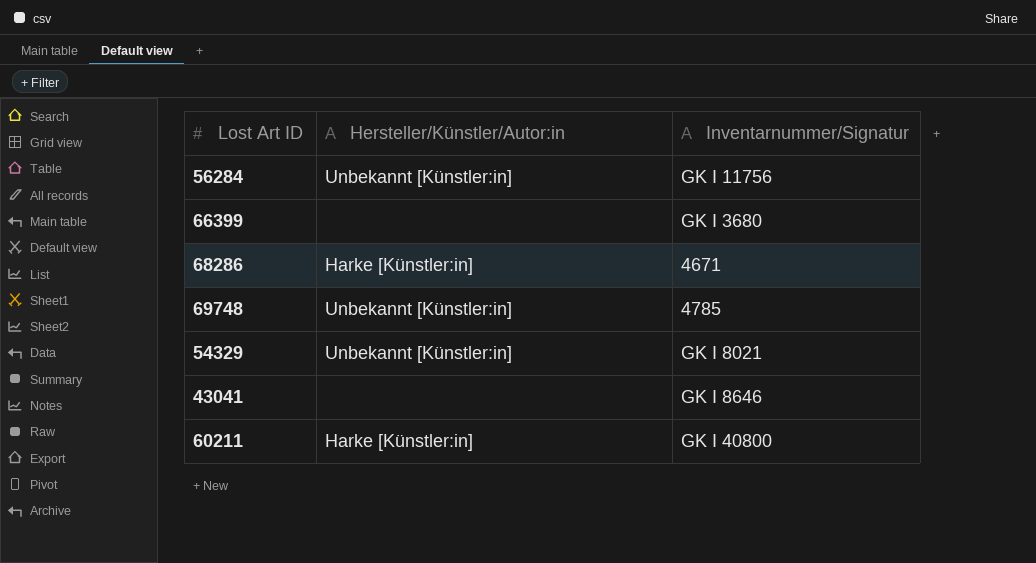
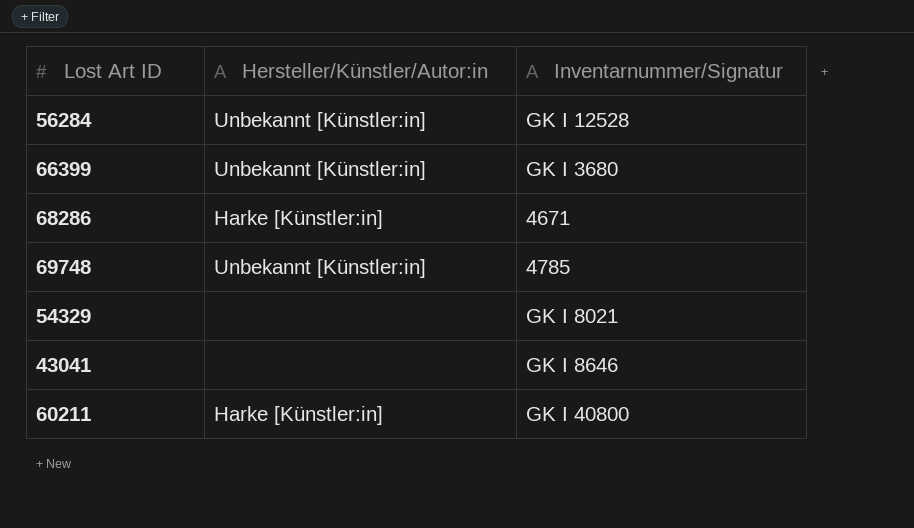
56284 | Inventarnummer/Signatur: GK I 11756 -> GK I 12528
66399 | Hersteller/Künstler/Autor:in: none -> Unbekannt [Künstler:in]
54329 | Hersteller/Künstler/Autor:in: Unbekannt [Künstler:in] -> none

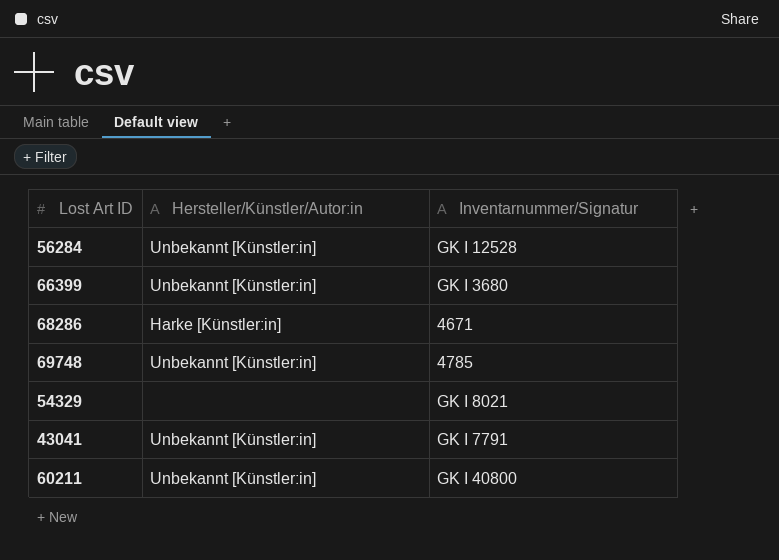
43041 | Hersteller/Künstler/Autor:in: none -> Unbekannt [Künstler:in]
43041 | Inventarnummer/Signatur: GK I 8646 -> GK I 7791
60211 | Hersteller/Künstler/Autor:in: Harke [Künstler:in] -> Unbekannt [Künstler:in]

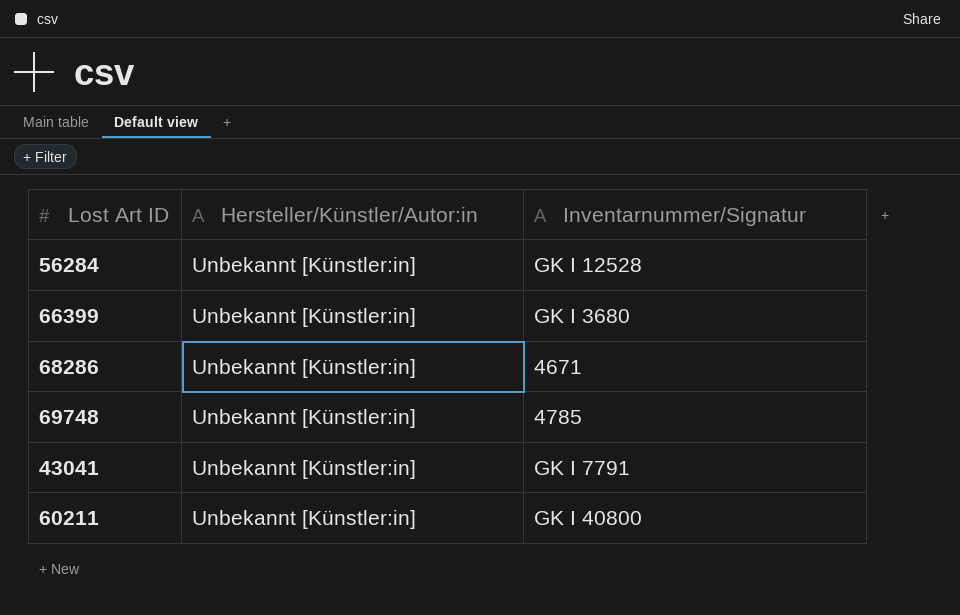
row 54329: none | GK I 8021 -> none
68286 | Hersteller/Künstler/Autor:in: Harke [Künstler:in] -> Unbekannt [Künstler:in]

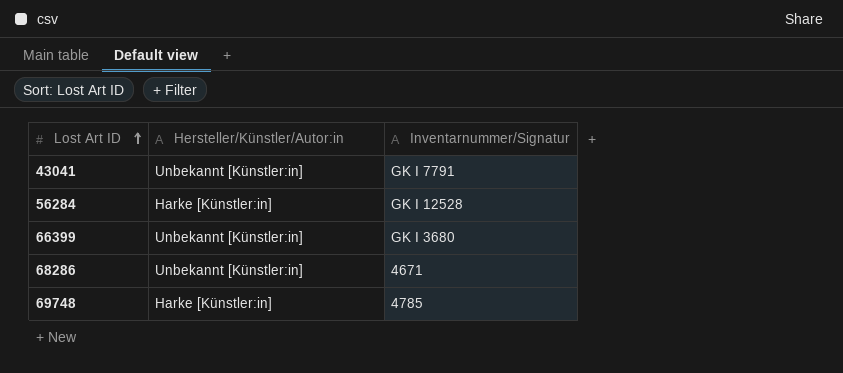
row order: none -> Lost Art ID ascending
row 60211: Unbekannt [Künstler:in] | GK I 40800 -> none
56284 | Hersteller/Künstler/Autor:in: Unbekannt [Künstler:in] -> Harke [Künstler:in]
69748 | Hersteller/Künstler/Autor:in: Unbekannt [Künstler:in] -> Harke [Künstler:in]

